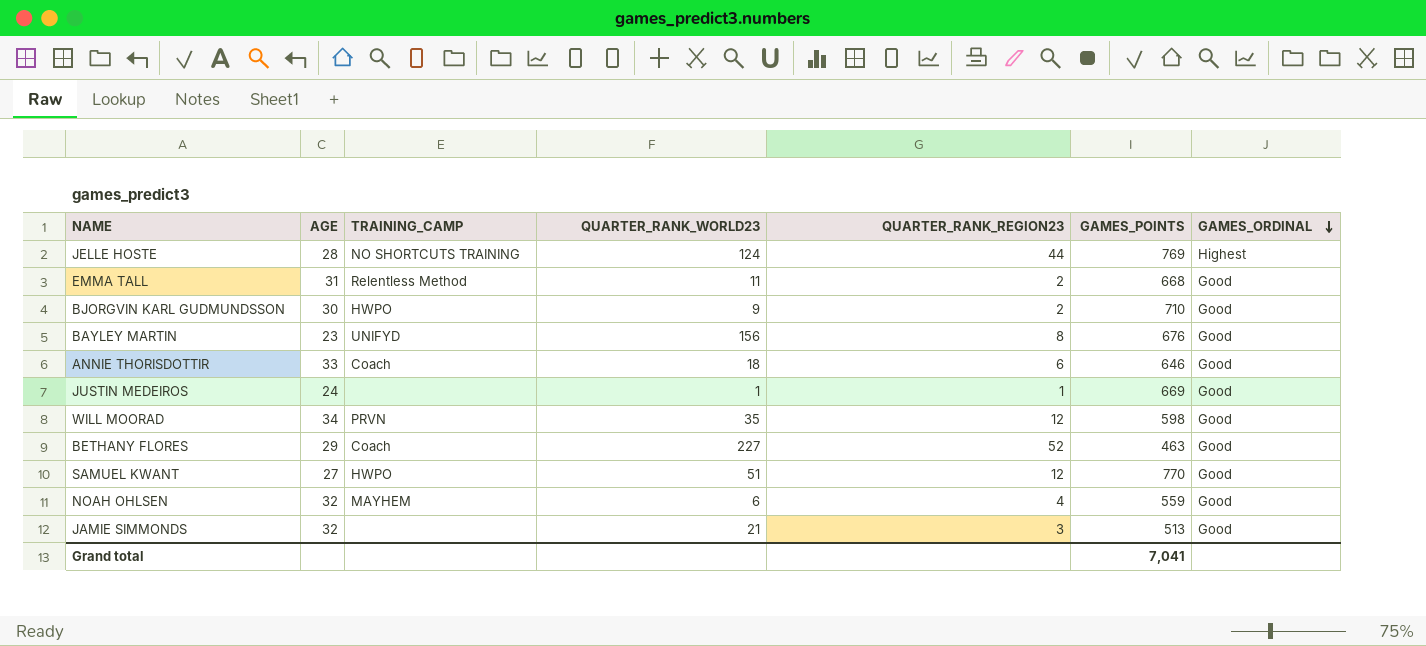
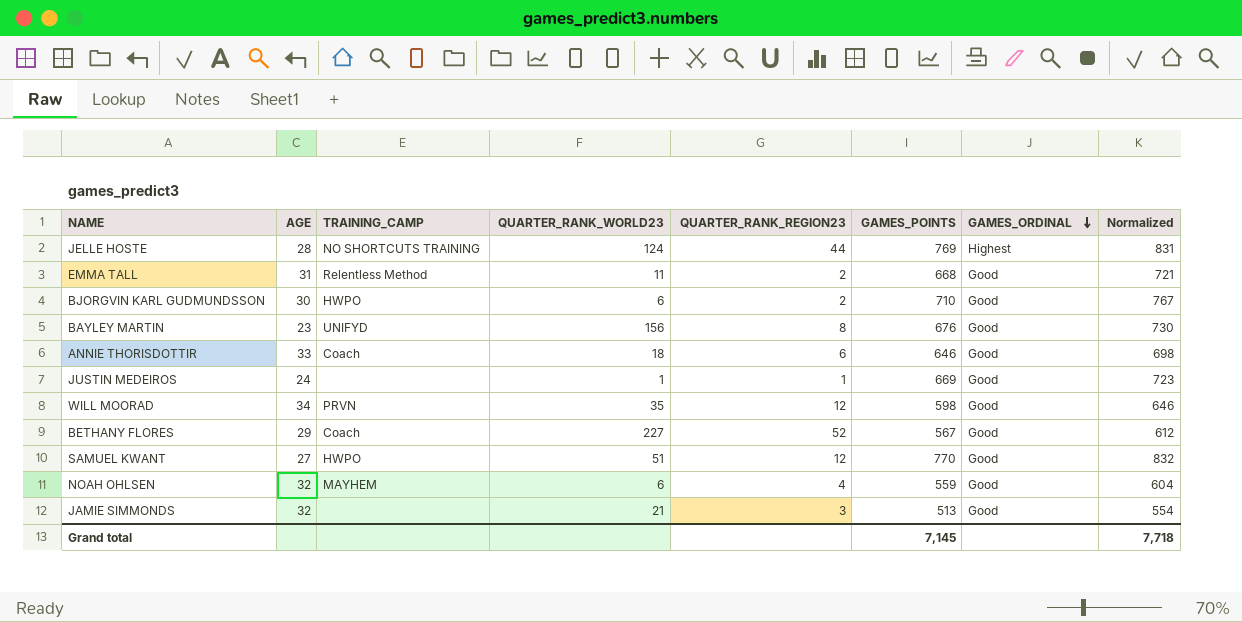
column Normalized | formula: none -> [GAMES_POINTS] * 1.08
BJORGVIN KARL GUDMUNDSSON | QUARTER_RANK_WORLD23: 9 -> 6
BETHANY FLORES | GAMES_POINTS: 463 -> 567
Grand total | GAMES_POINTS: 7,041 -> 7,145

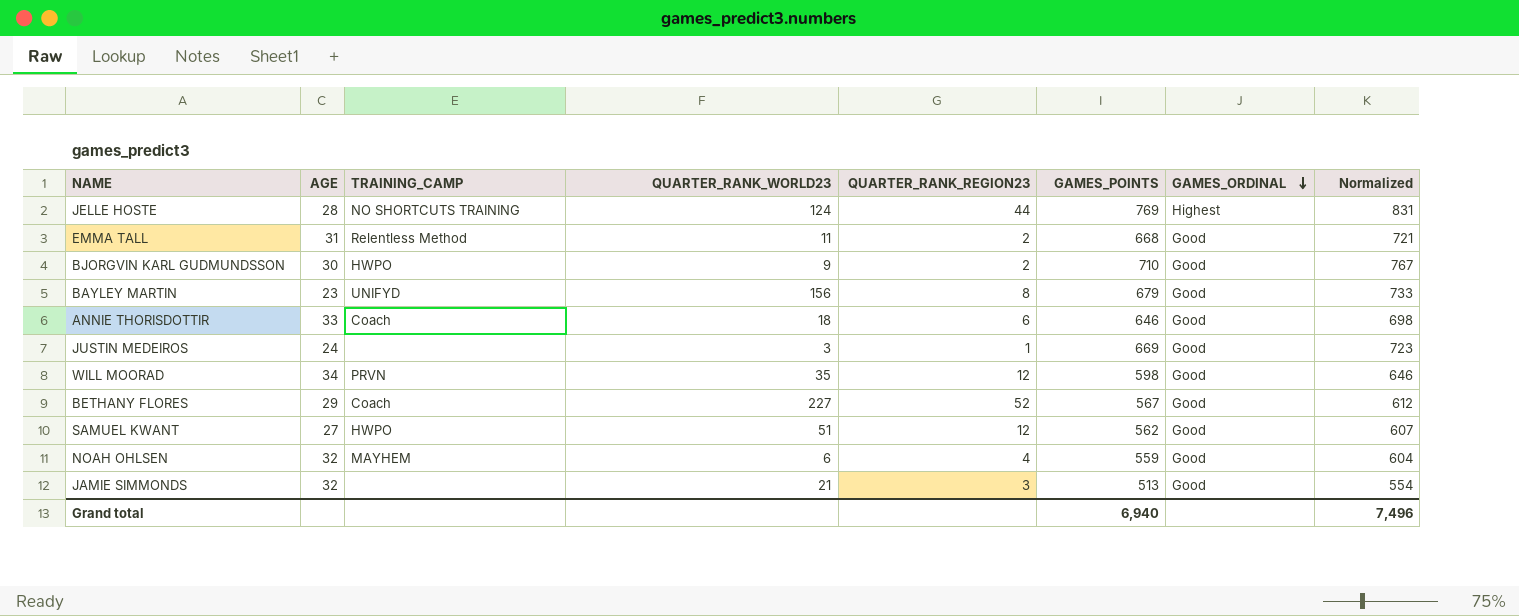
BJORGVIN KARL GUDMUNDSSON | QUARTER_RANK_WORLD23: 6 -> 9
BAYLEY MARTIN | GAMES_POINTS: 676 -> 679
BAYLEY MARTIN | Normalized: 730 -> 733
JUSTIN MEDEIROS | QUARTER_RANK_WORLD23: 1 -> 3
SAMUEL KWANT | GAMES_POINTS: 770 -> 562
SAMUEL KWANT | Normalized: 832 -> 607
Grand total | GAMES_POINTS: 7,145 -> 6,940
Grand total | Normalized: 7,718 -> 7,496

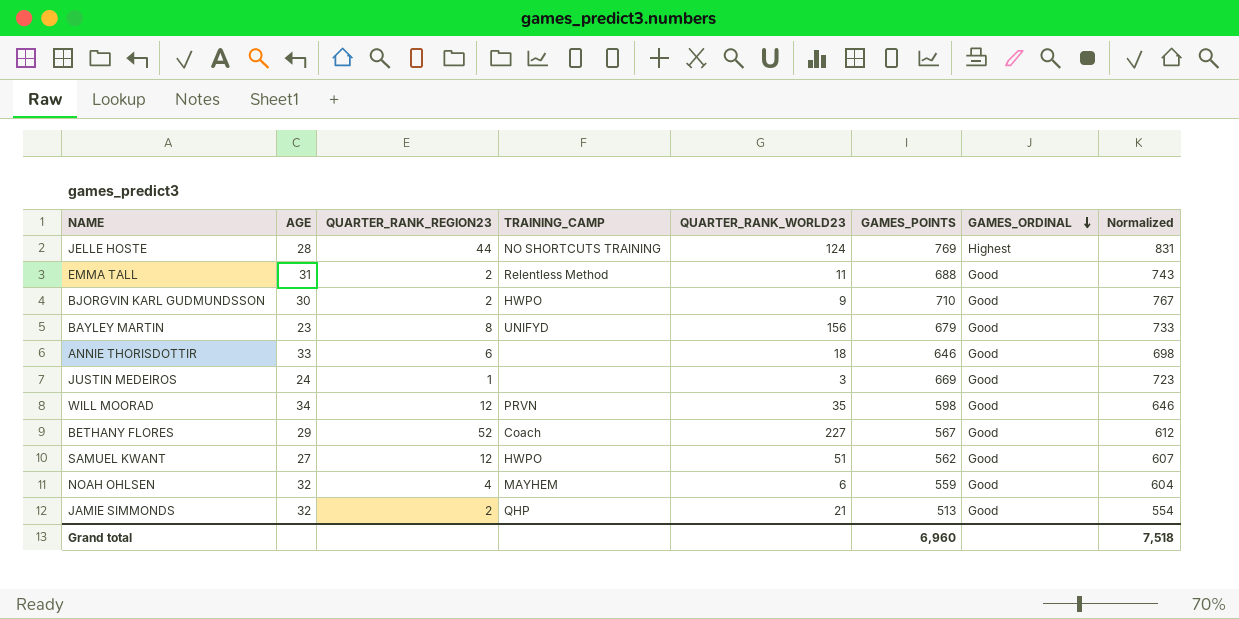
column QUARTER_RANK_REGION23 | position: 5 -> 3
EMMA TALL | GAMES_POINTS: 668 -> 688
EMMA TALL | Normalized: 721 -> 743
ANNIE THORISDOTTIR | TRAINING_CAMP: Coach -> none
JAMIE SIMMONDS | QUARTER_RANK_REGION23: 3 -> 2
JAMIE SIMMONDS | TRAINING_CAMP: none -> QHP
Grand total | GAMES_POINTS: 6,940 -> 6,960
Grand total | Normalized: 7,496 -> 7,518

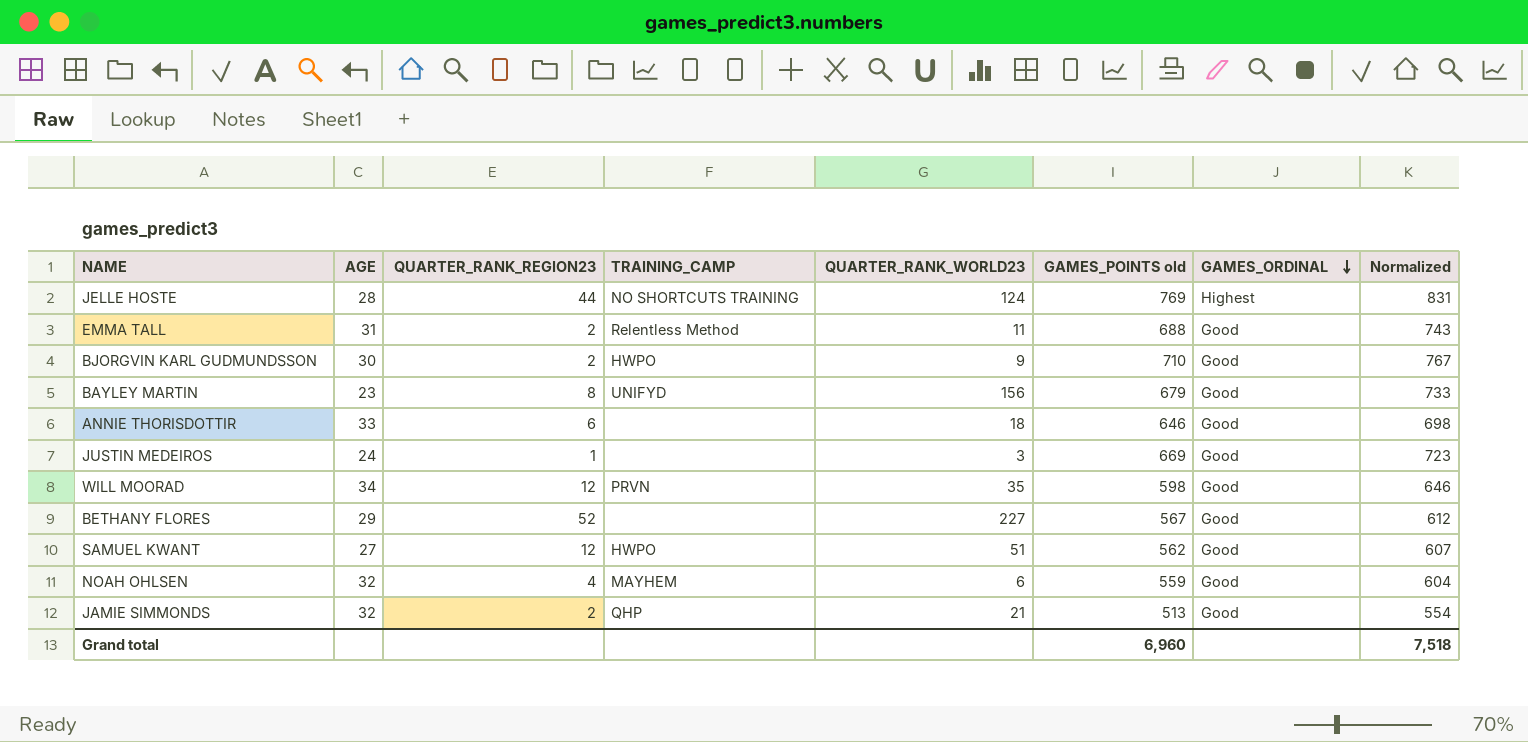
column name: GAMES_POINTS -> GAMES_POINTS old
BETHANY FLORES | TRAINING_CAMP: Coach -> none

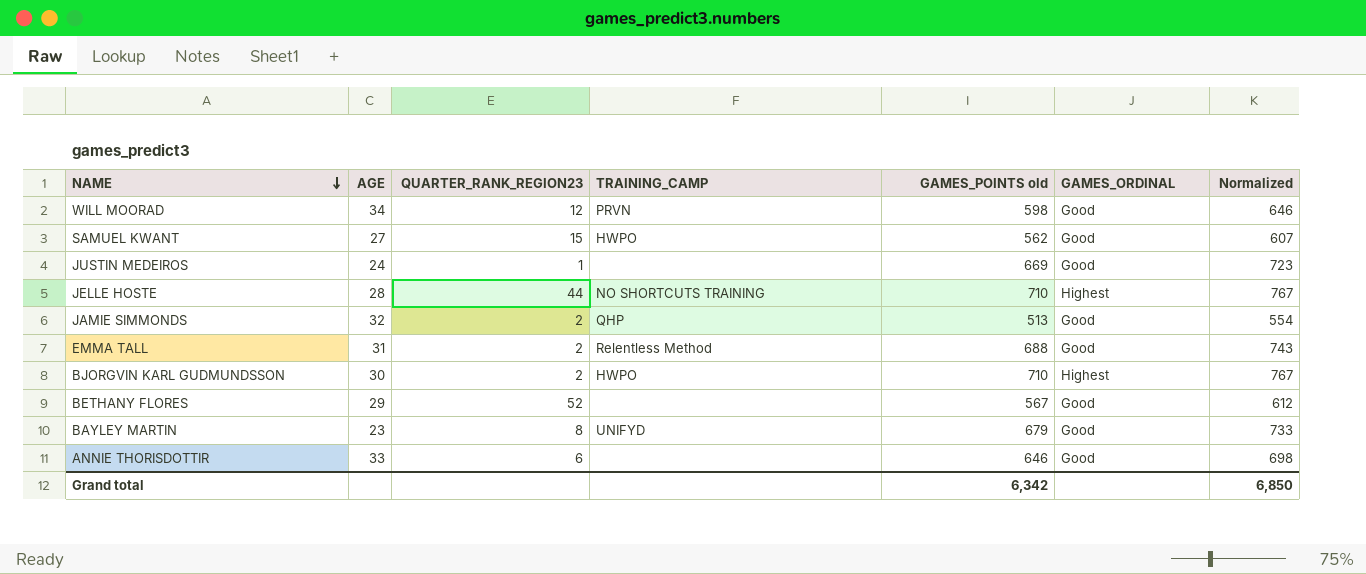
row order: GAMES_ORDINAL descending -> NAME descending
column QUARTER_RANK_WORLD23 | position: 5 -> none
row NOAH OHLSEN: 32 | 4 | MAYHEM | 6 | 559 | Good | 604 -> none
SAMUEL KWANT | QUARTER_RANK_REGION23: 12 -> 15
JELLE HOSTE | GAMES_POINTS old: 769 -> 710
JELLE HOSTE | Normalized: 831 -> 767
BJORGVIN KARL GUDMUNDSSON | GAMES_ORDINAL: Good -> Highest
Grand total | GAMES_POINTS old: 6,960 -> 6,342
Grand total | Normalized: 7,518 -> 6,850

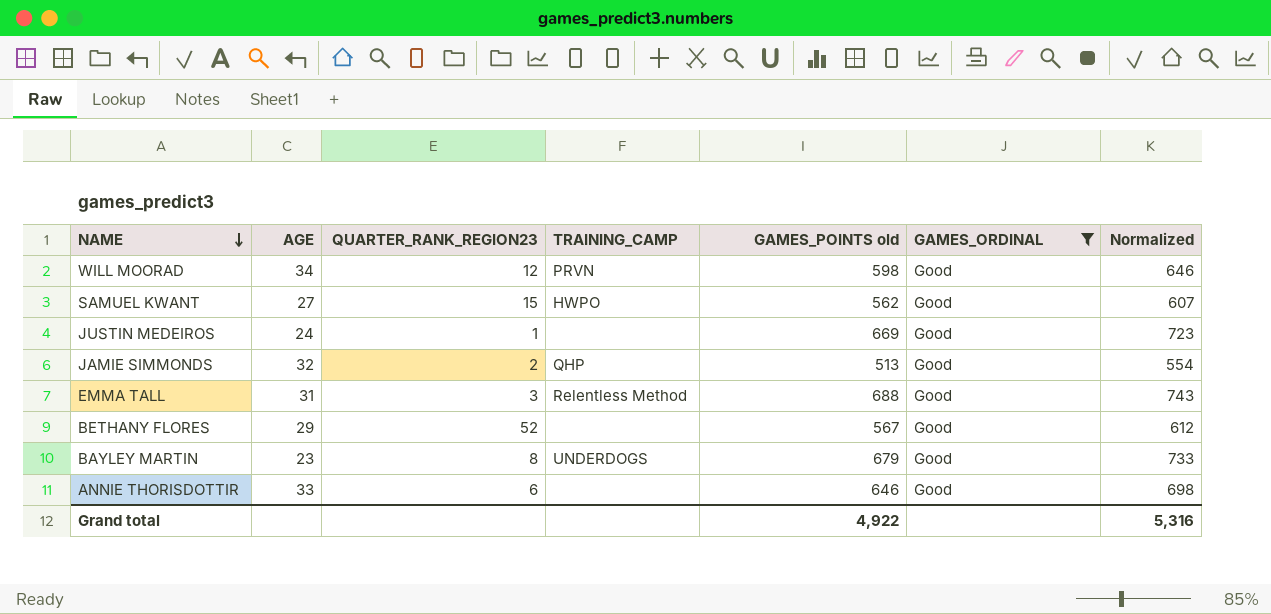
filter: none -> GAMES_ORDINAL = Good
EMMA TALL | QUARTER_RANK_REGION23: 2 -> 3
BAYLEY MARTIN | TRAINING_CAMP: UNIFYD -> UNDERDOGS
Grand total | GAMES_POINTS old: 6,342 -> 4,922
Grand total | Normalized: 6,850 -> 5,316

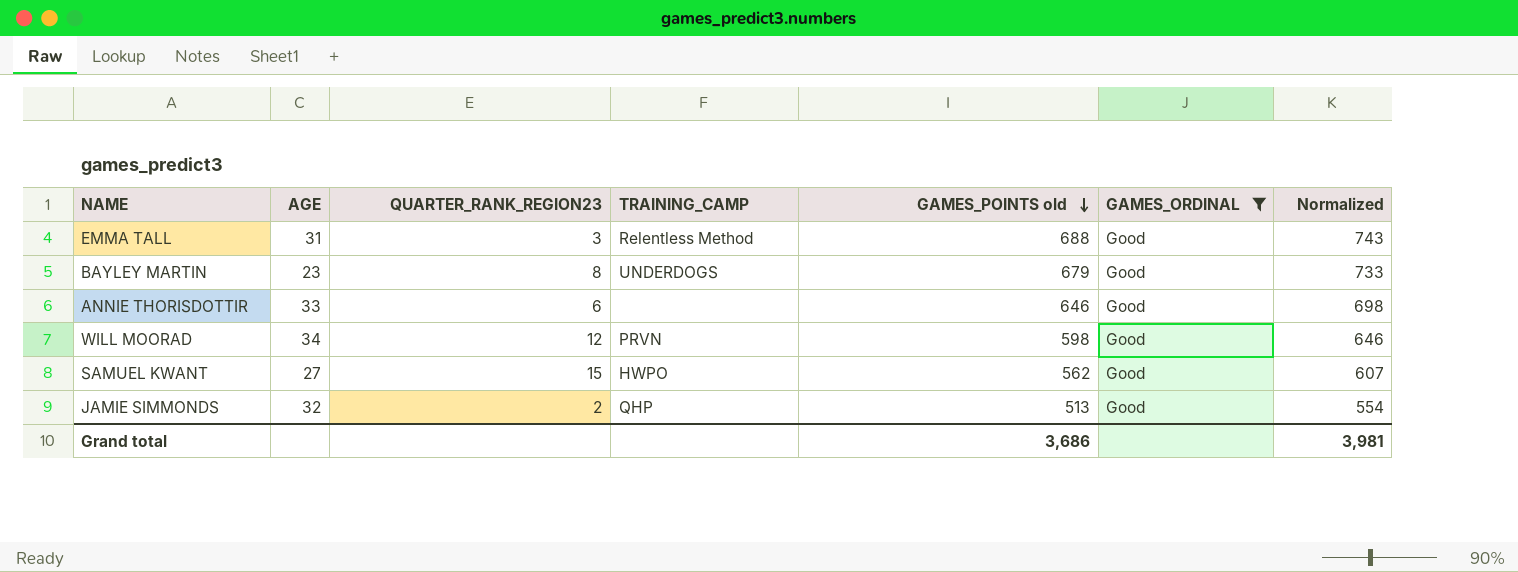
row order: NAME descending -> GAMES_POINTS old descending
row JUSTIN MEDEIROS: 24 | 1 | none | 669 | Good | 723 -> none
row BETHANY FLORES: 29 | 52 | none | 567 | Good | 612 -> none
Grand total | GAMES_POINTS old: 4,922 -> 3,686
Grand total | Normalized: 5,316 -> 3,981

